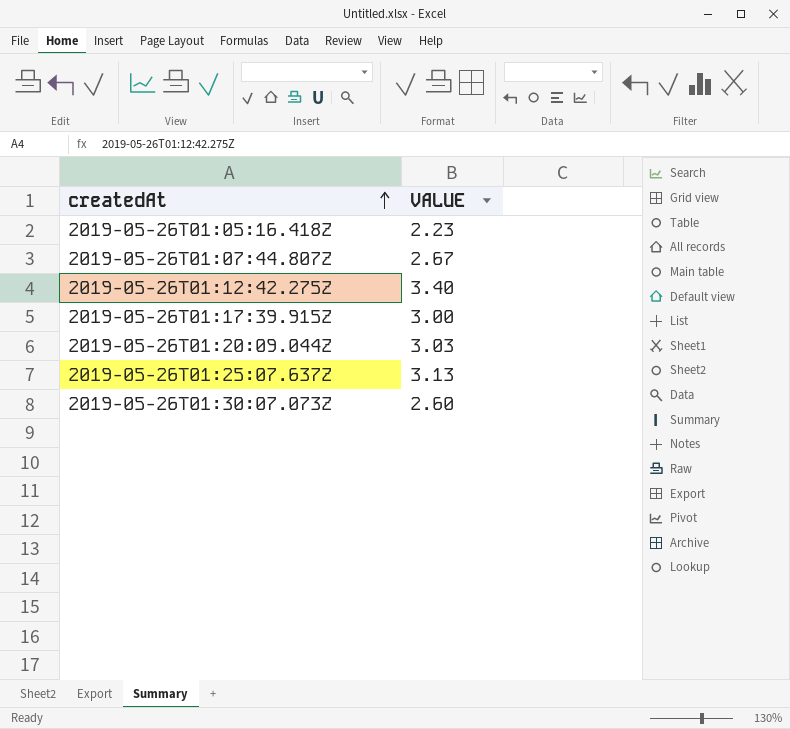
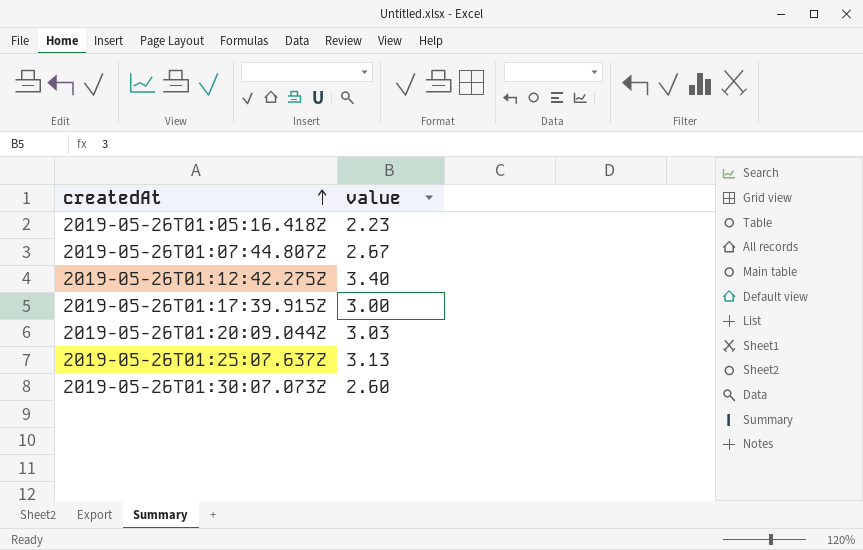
column name: VALUE -> value

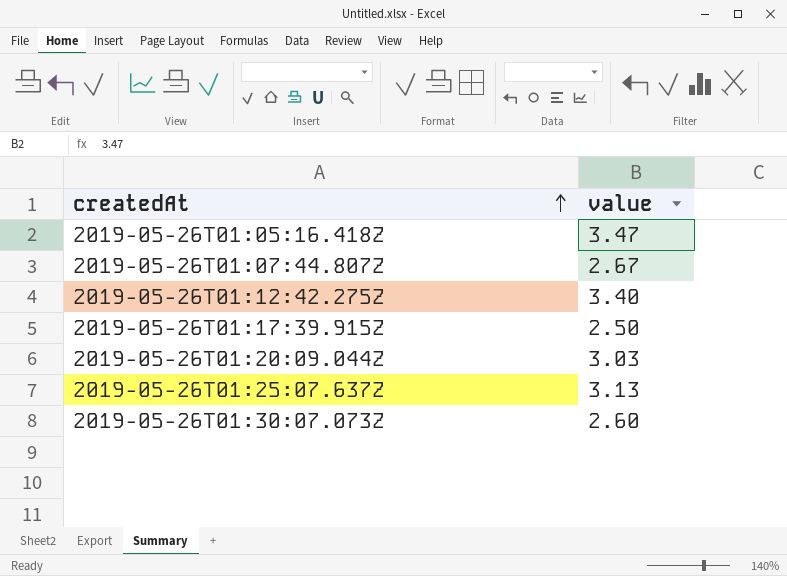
2019-05-26T01:05:16.418Z | value: 2.23 -> 3.47
2019-05-26T01:17:39.915Z | value: 3.00 -> 2.50

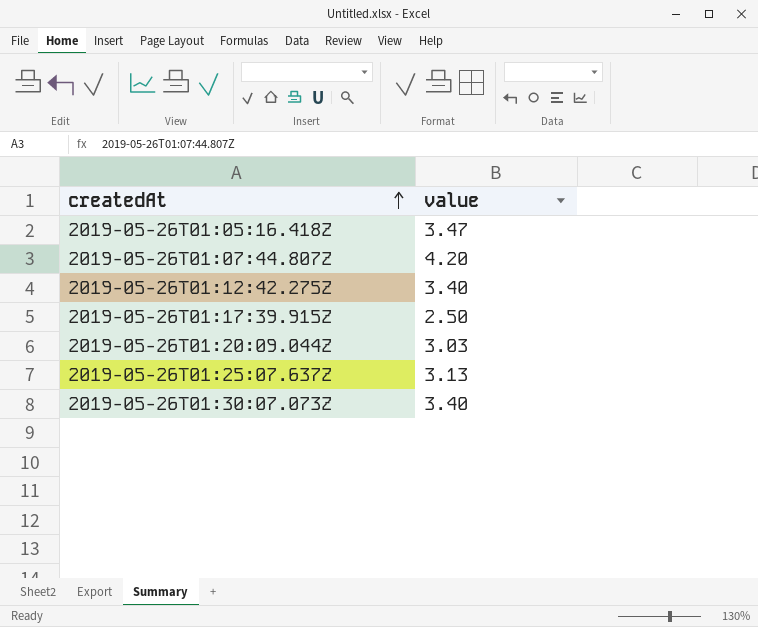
2019-05-26T01:07:44.807Z | value: 2.67 -> 4.20
2019-05-26T01:30:07.073Z | value: 2.60 -> 3.40

